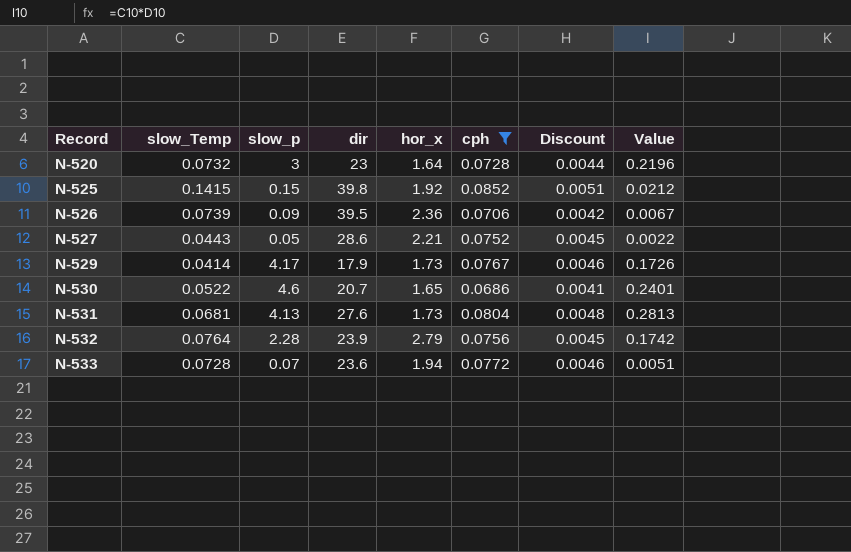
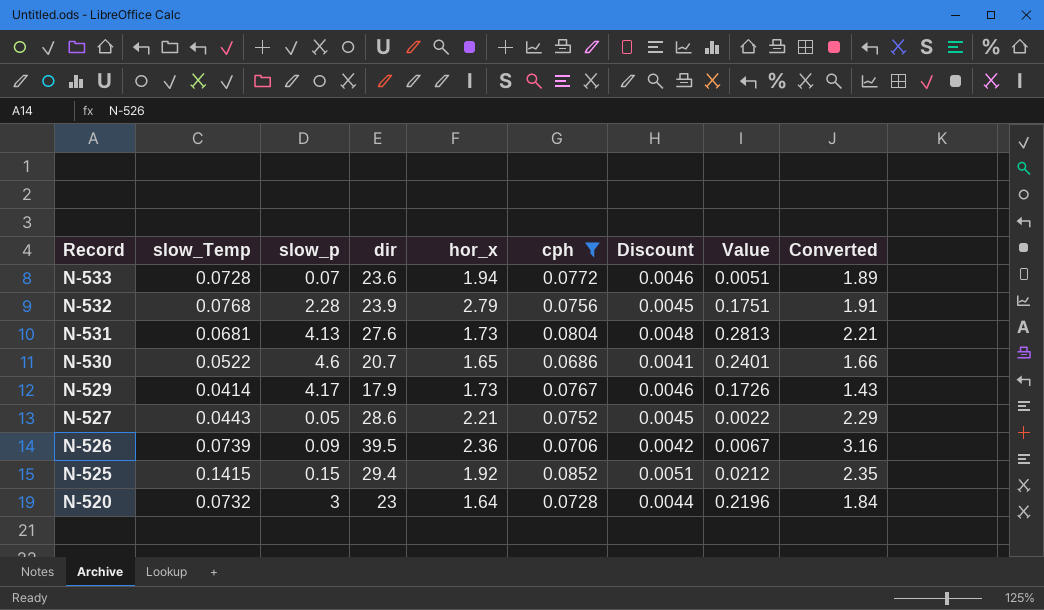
row order: Record ascending -> Record descending
column Converted | formula: none -> [dir] * 0.08
N-532 | slow_Temp: 0.0764 -> 0.0768
N-532 | Value: 0.1742 -> 0.1751
N-525 | dir: 39.8 -> 29.4

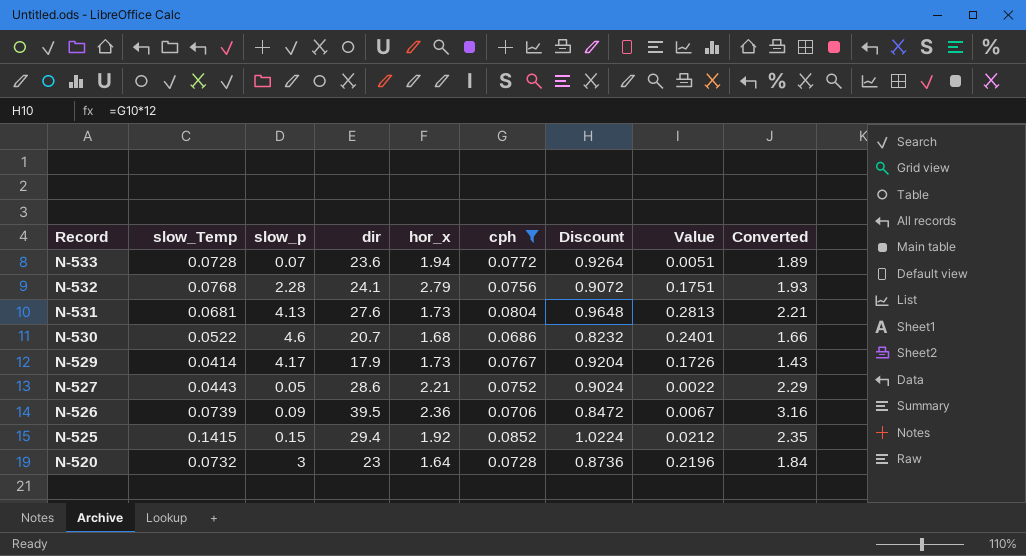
column Discount | formula: [cph] * 0.06 -> [cph] * 12
N-532 | dir: 23.9 -> 24.1
N-532 | Converted: 1.91 -> 1.93
N-530 | hor_x: 1.65 -> 1.68

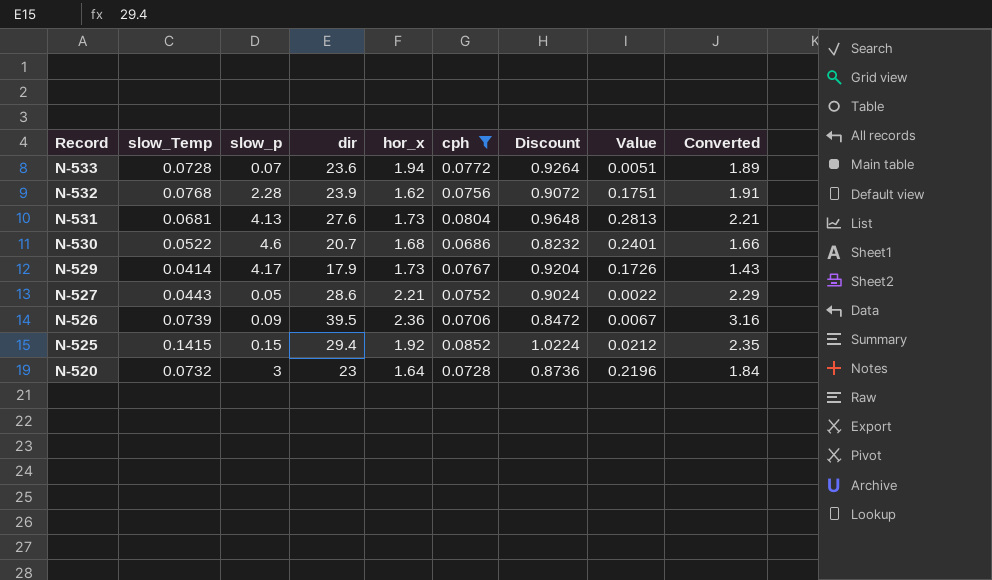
N-532 | dir: 24.1 -> 23.9
N-532 | hor_x: 2.79 -> 1.62
N-532 | Converted: 1.93 -> 1.91

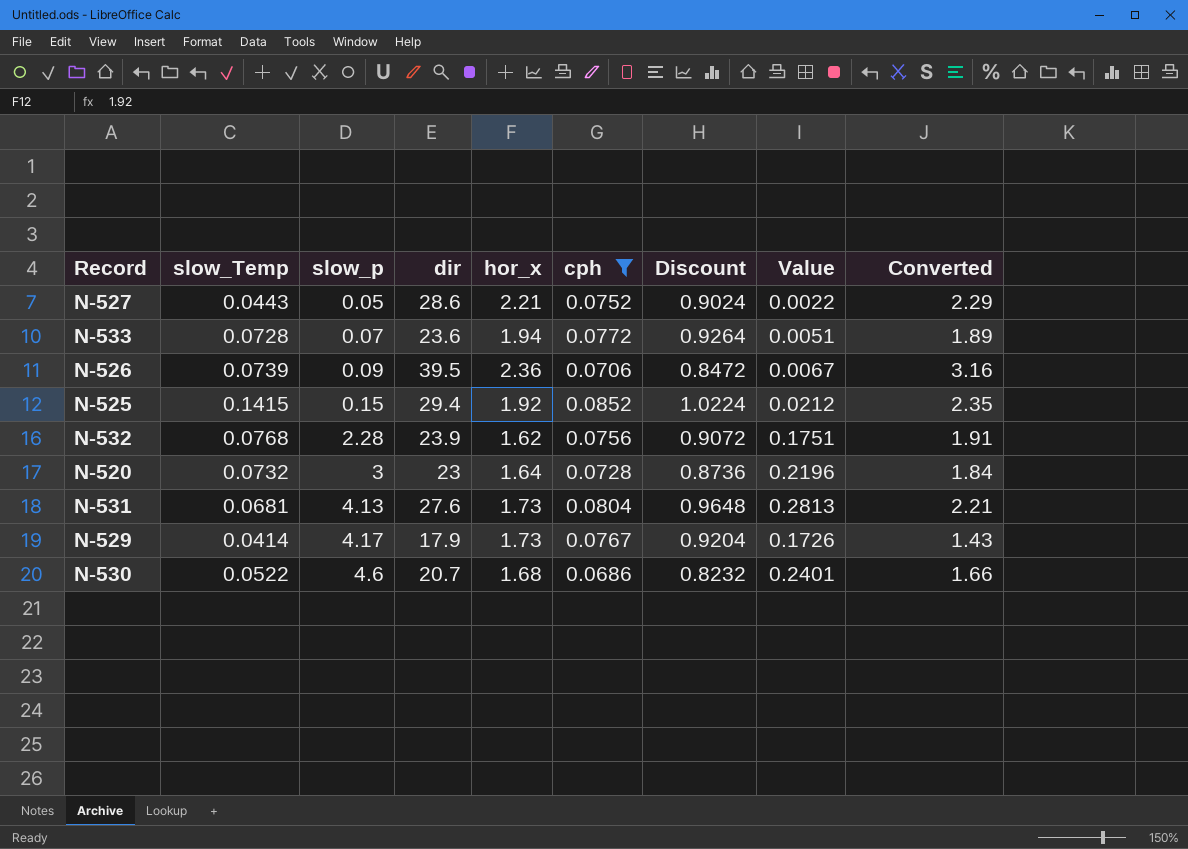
row order: Record descending -> slow_p ascending

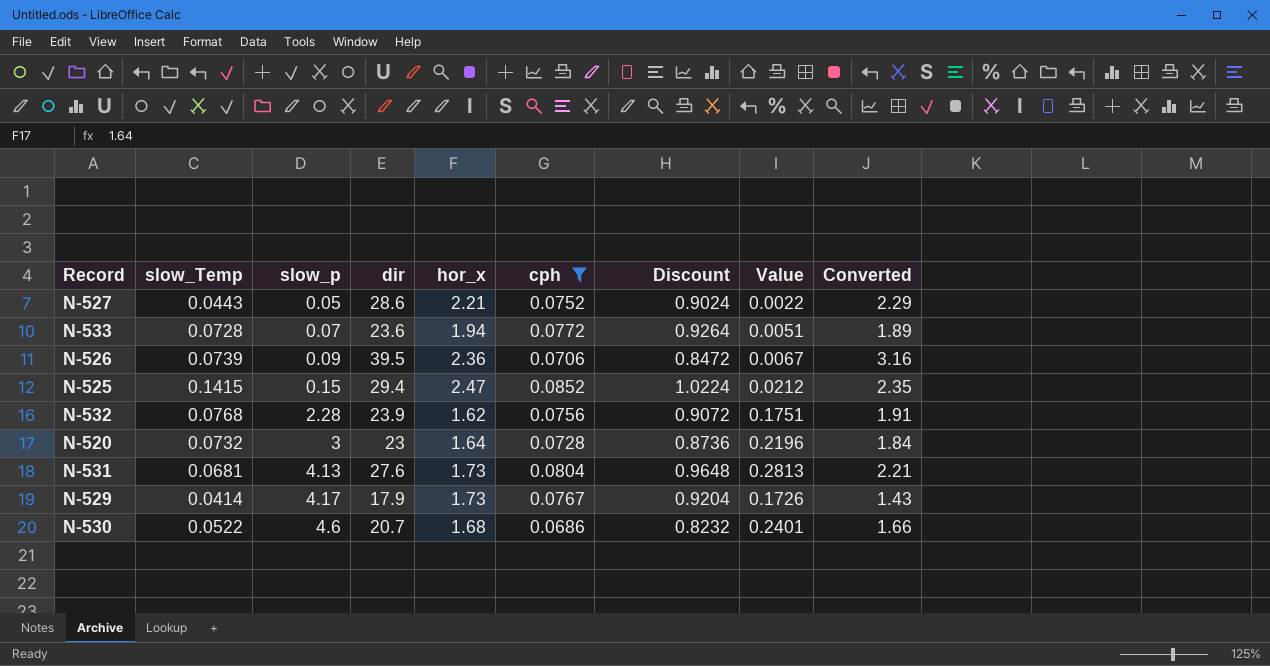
N-525 | hor_x: 1.92 -> 2.47

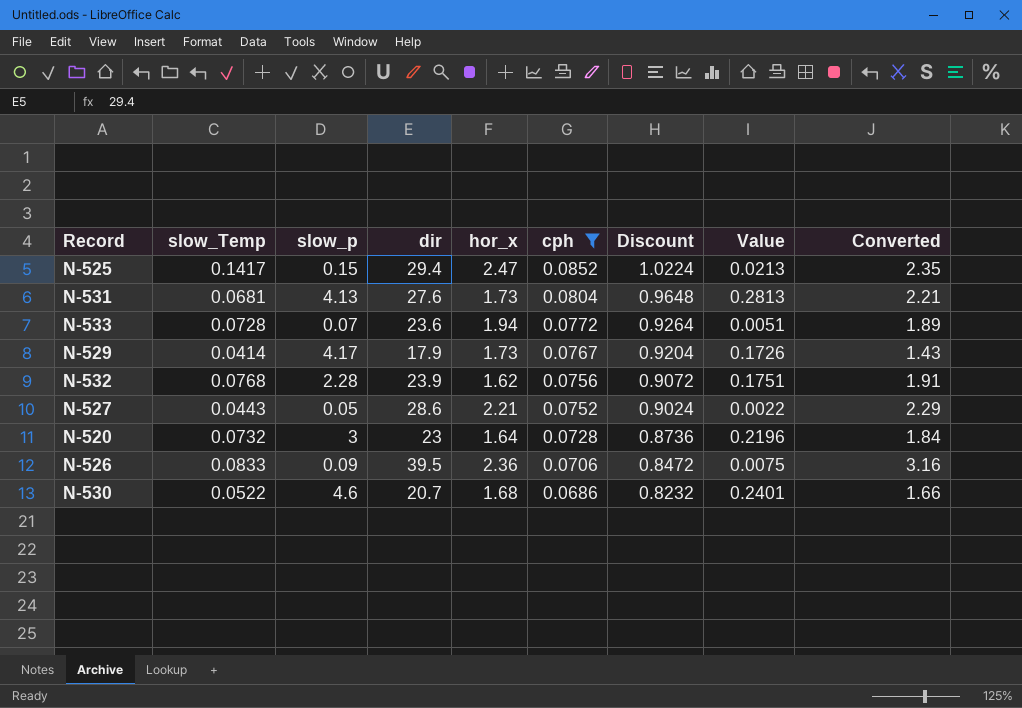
row order: slow_p ascending -> cph descending
N-525 | slow_Temp: 0.1415 -> 0.1417
N-525 | Value: 0.0212 -> 0.0213
N-526 | slow_Temp: 0.0739 -> 0.0833
N-526 | Value: 0.0067 -> 0.0075

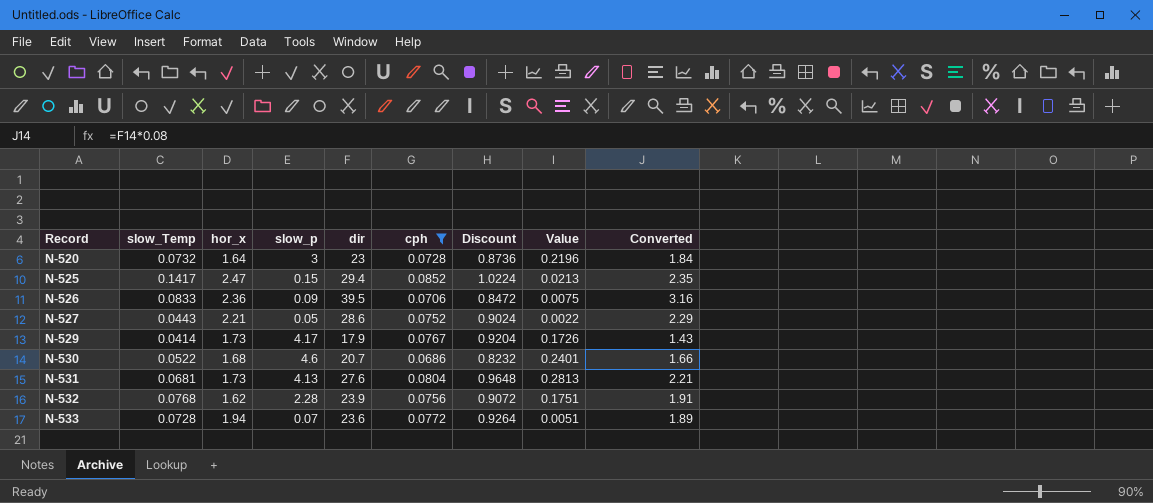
row order: cph descending -> Record ascending
column hor_x | position: 5 -> 3

